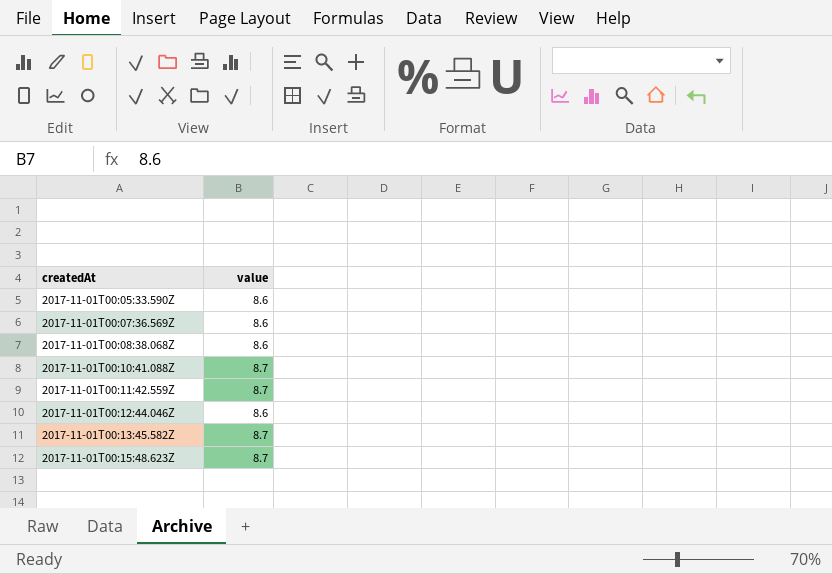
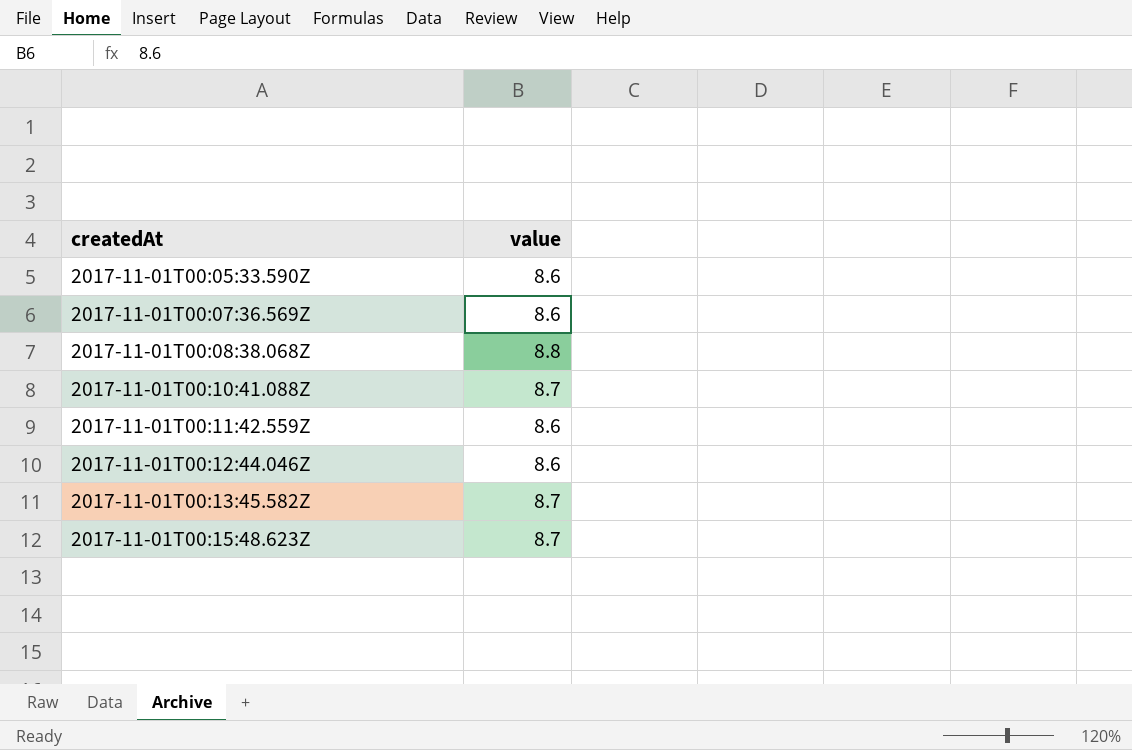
2017-11-01T00:08:38.068Z | value: 8.6 -> 8.8
2017-11-01T00:11:42.559Z | value: 8.7 -> 8.6

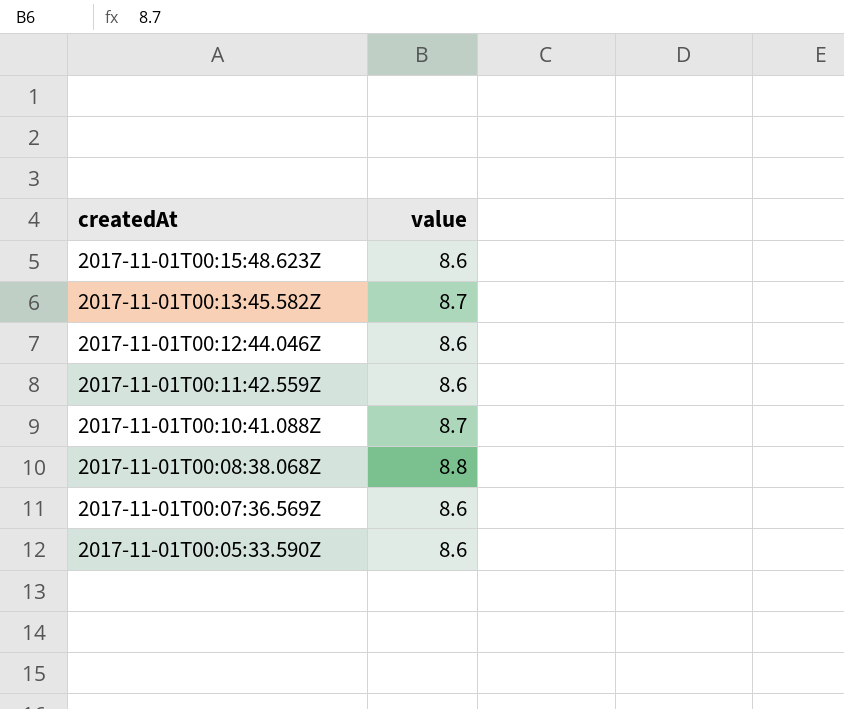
row order: createdAt ascending -> createdAt descending
2017-11-01T00:15:48.623Z | value: 8.7 -> 8.6

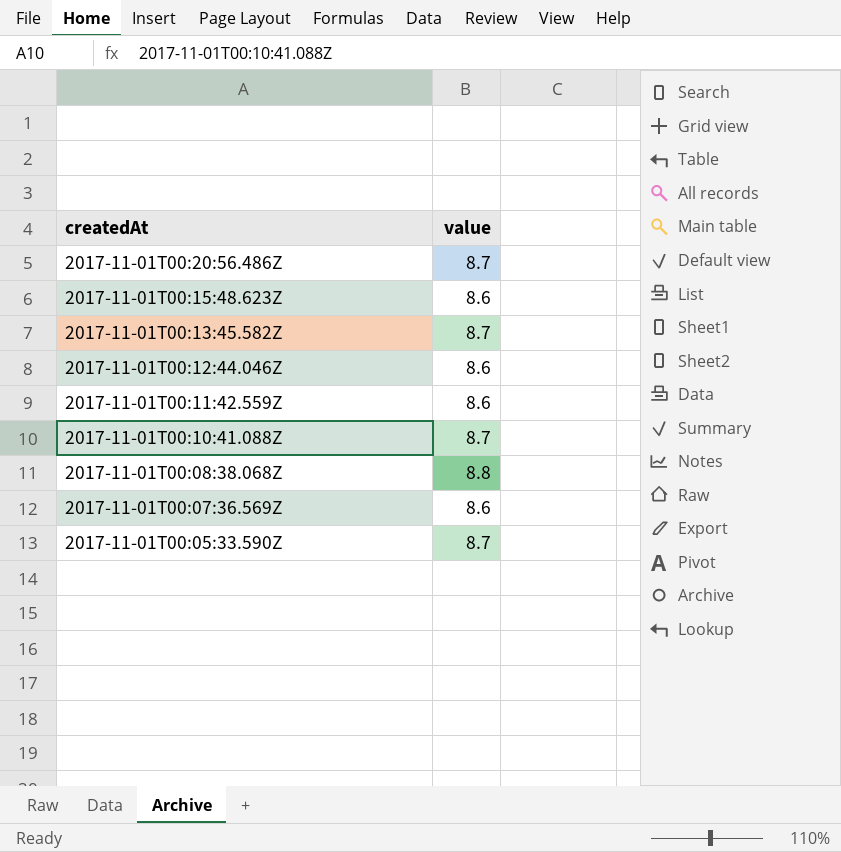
row 2017-11-01T00:20:56.486Z: none -> 8.7
2017-11-01T00:05:33.590Z | value: 8.6 -> 8.7

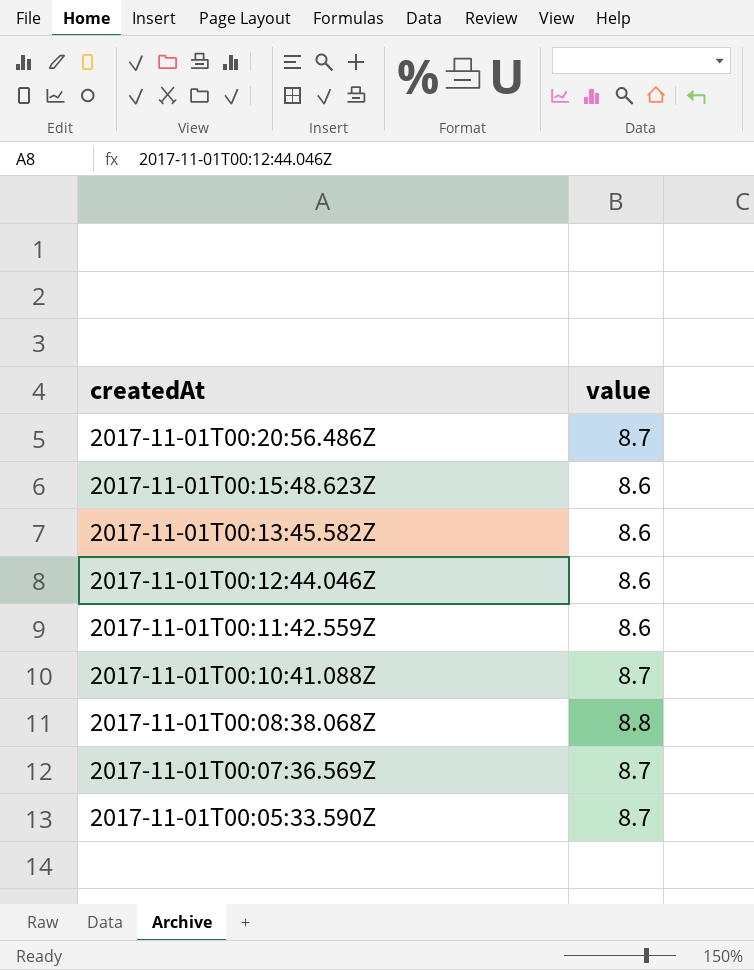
2017-11-01T00:13:45.582Z | value: 8.7 -> 8.6
2017-11-01T00:07:36.569Z | value: 8.6 -> 8.7

